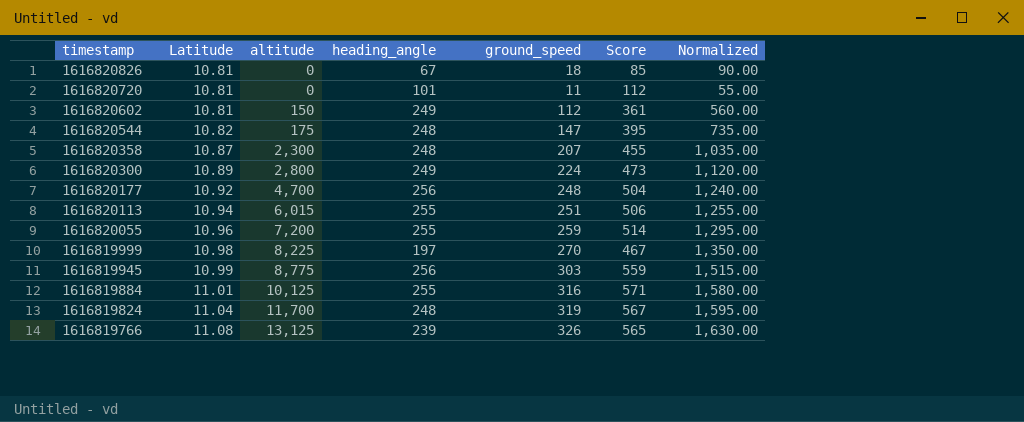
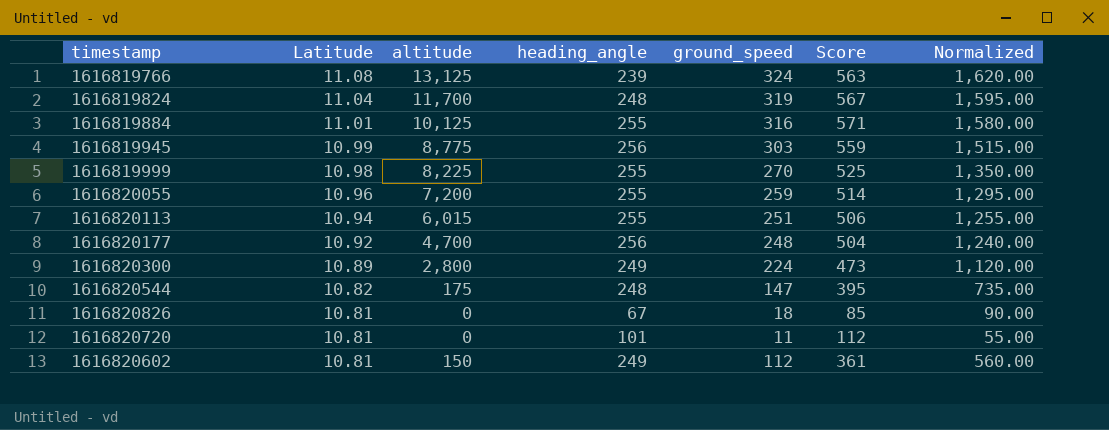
row order: timestamp descending -> Latitude descending
row 1616820358: 10.87 | 2,300 | 248 | 207 | 455 | 1,035.00 -> none
1616819766 | ground_speed: 326 -> 324
1616819766 | Score: 565 -> 563
1616819766 | Normalized: 1,630.00 -> 1,620.00
1616819999 | heading_angle: 197 -> 255
1616819999 | Score: 467 -> 525

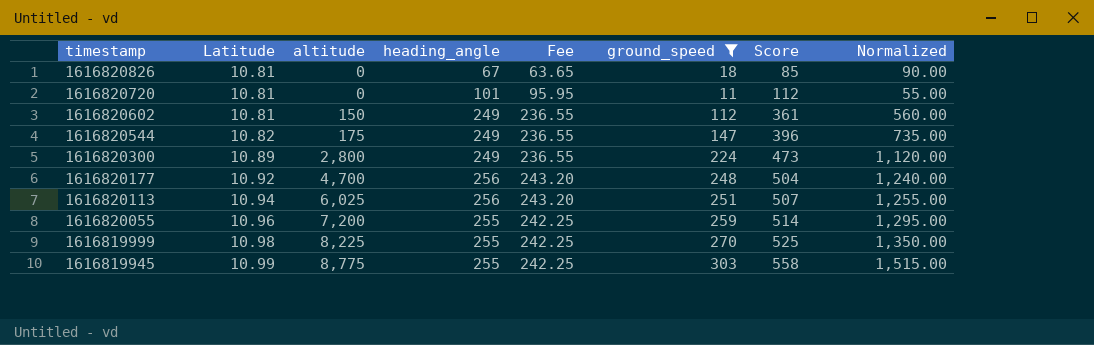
filter: none -> ground_speed <= 303
row order: Latitude descending -> timestamp descending
column Fee | formula: none -> [heading_angle] * 0.95
1616820544 | heading_angle: 248 -> 249
1616820544 | Score: 395 -> 396
1616820113 | altitude: 6,015 -> 6,025
1616820113 | heading_angle: 255 -> 256
1616820113 | Score: 506 -> 507
1616819945 | heading_angle: 256 -> 255
1616819945 | Score: 559 -> 558

